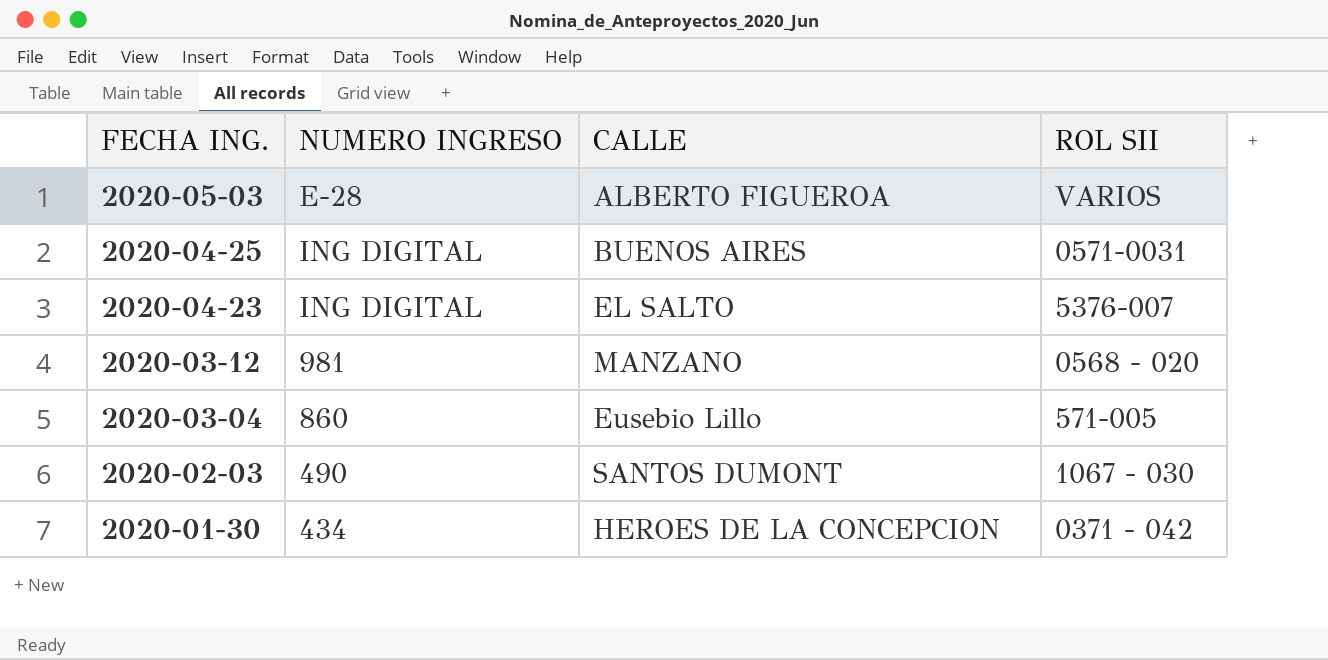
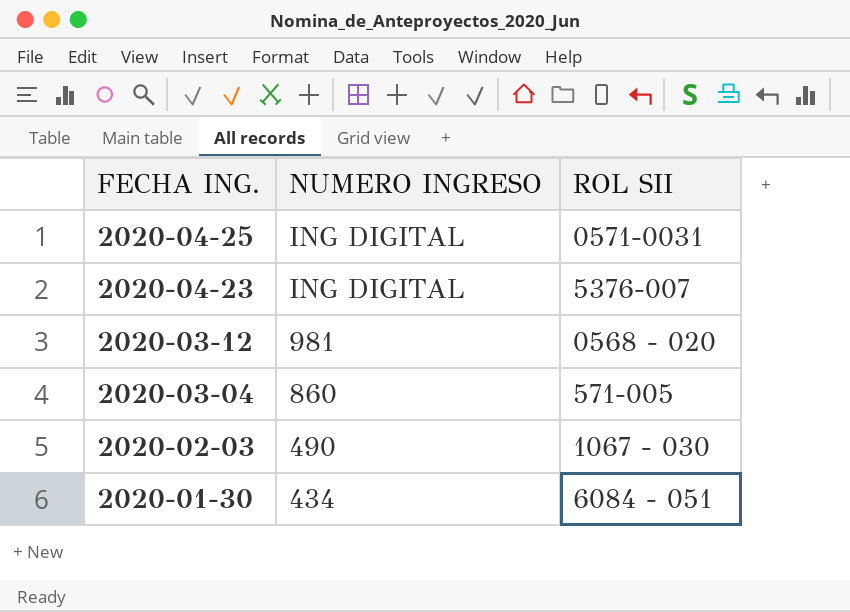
column CALLE | position: 3 -> none
row 2020-05-03: E-28 | ALBERTO FIGUEROA | VARIOS -> none
2020-01-30 | ROL SII: 0371 - 042 -> 6084 - 051

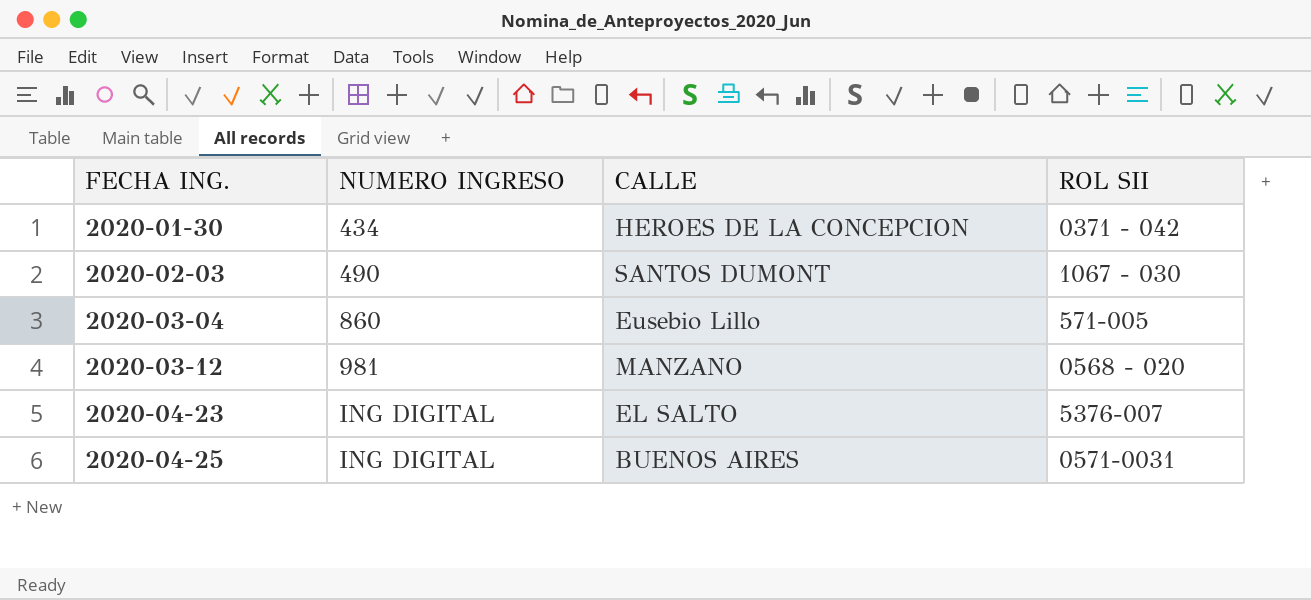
row order: FECHA ING. descending -> FECHA ING. ascending
column CALLE | position: none -> 3
2020-01-30 | ROL SII: 6084 - 051 -> 0371 - 042

